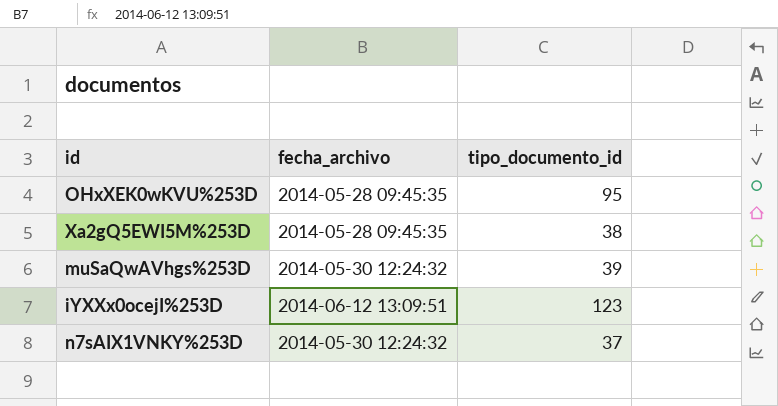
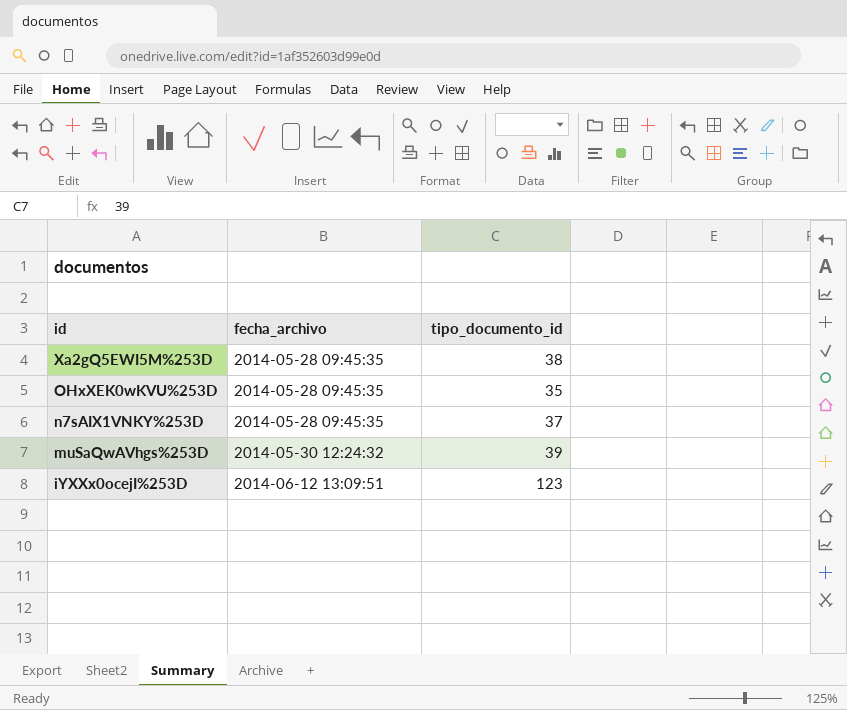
row order: none -> id descending
OHxXEK0wKVU%253D | tipo_documento_id: 95 -> 35
n7sAIX1VNKY%253D | fecha_archivo: 2014-05-30 12:24:32 -> 2014-05-28 09:45:35

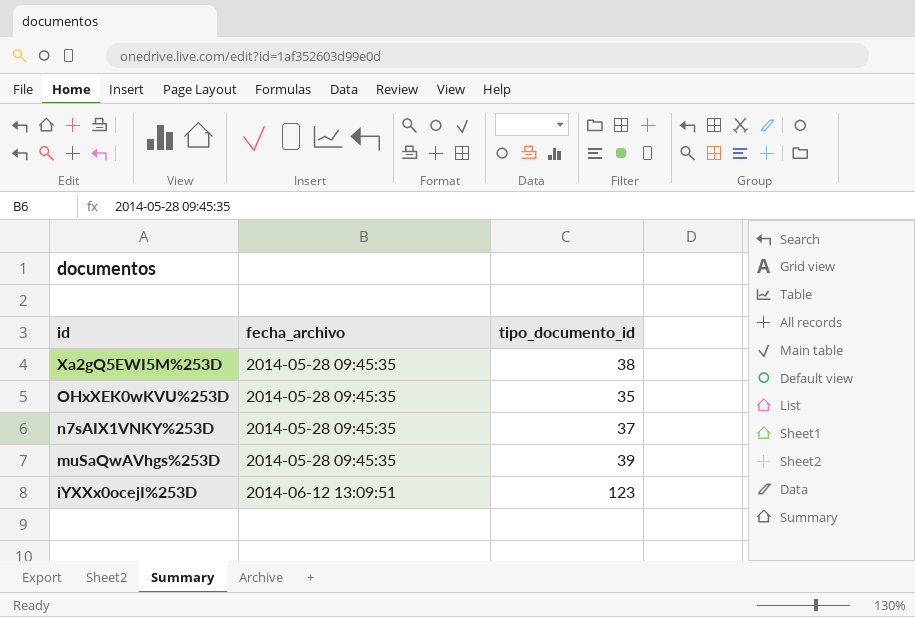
muSaQwAVhgs%253D | fecha_archivo: 2014-05-30 12:24:32 -> 2014-05-28 09:45:35

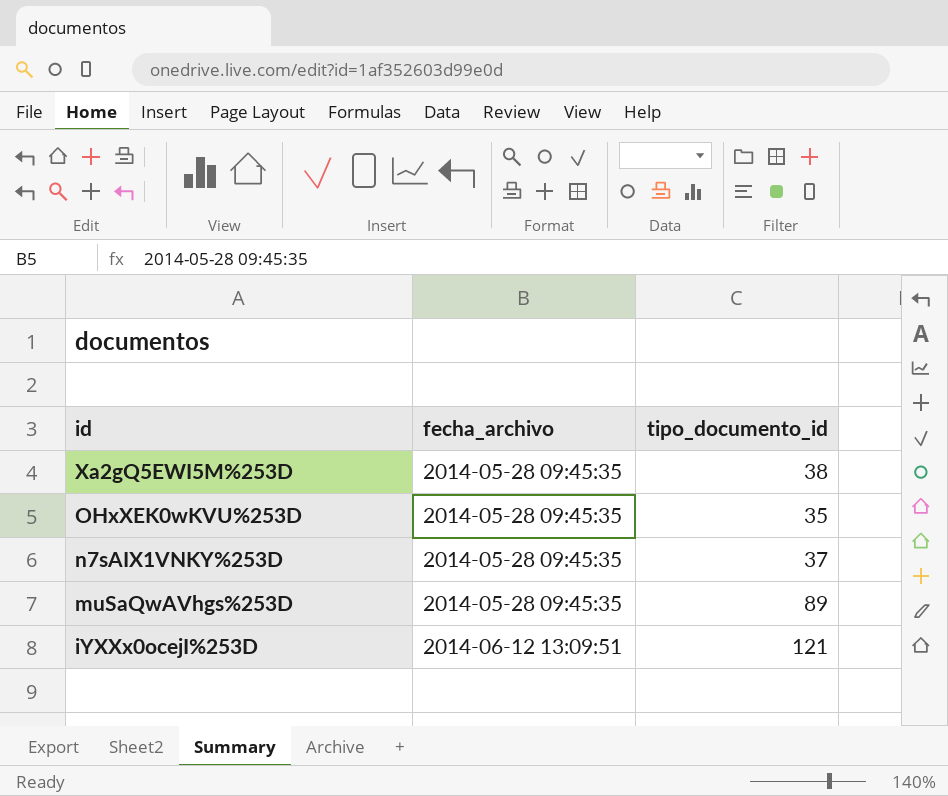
muSaQwAVhgs%253D | tipo_documento_id: 39 -> 89
iYXXx0ocejI%253D | tipo_documento_id: 123 -> 121

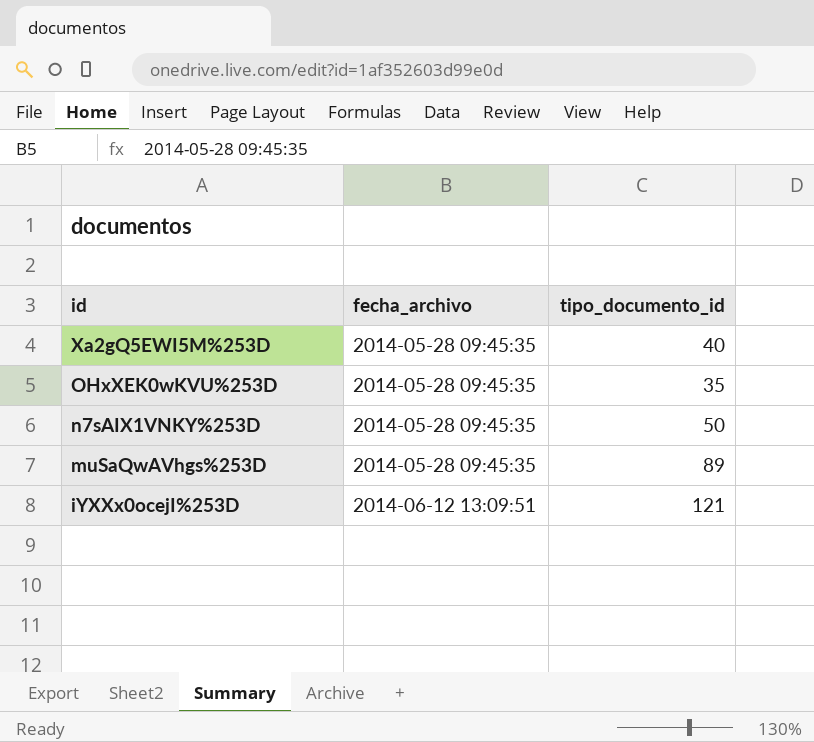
Xa2gQ5EWI5M%253D | tipo_documento_id: 38 -> 40
n7sAIX1VNKY%253D | tipo_documento_id: 37 -> 50

